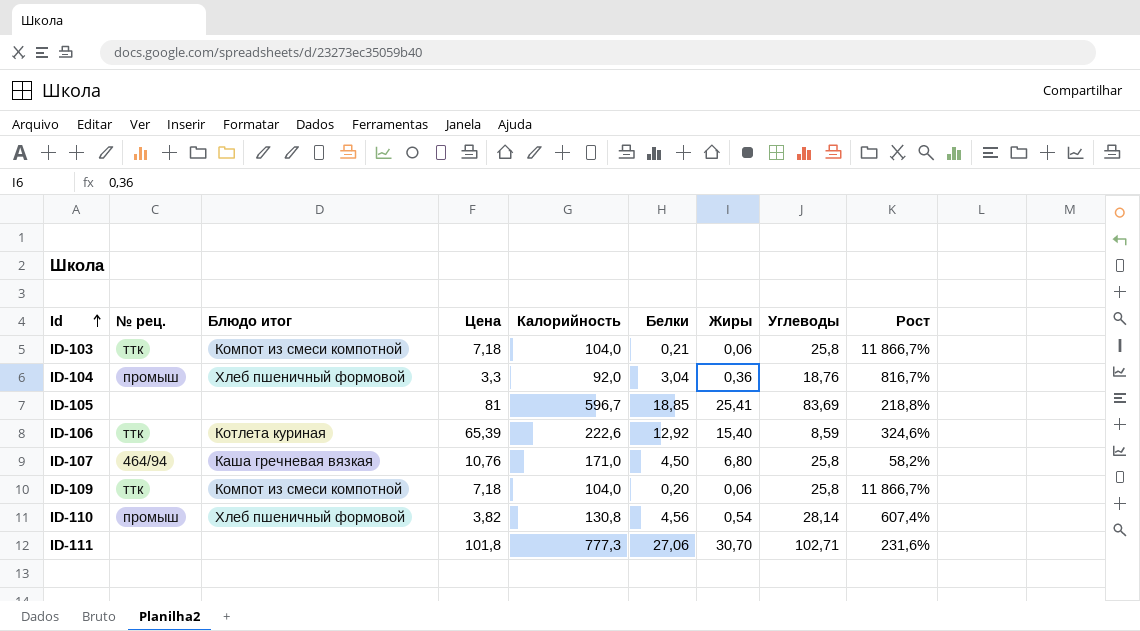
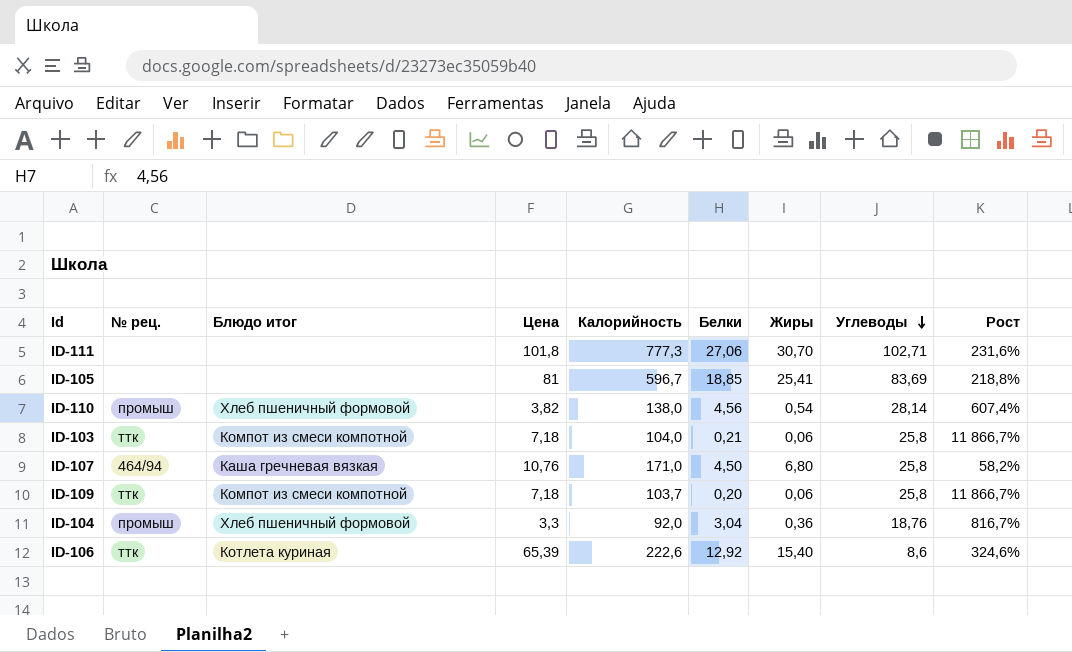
row order: Id ascending -> Углеводы descending
ID-110 | Калорийность: 130,8 -> 138,0
ID-109 | Калорийность: 104,0 -> 103,7
ID-106 | Углеводы: 8,59 -> 8,6

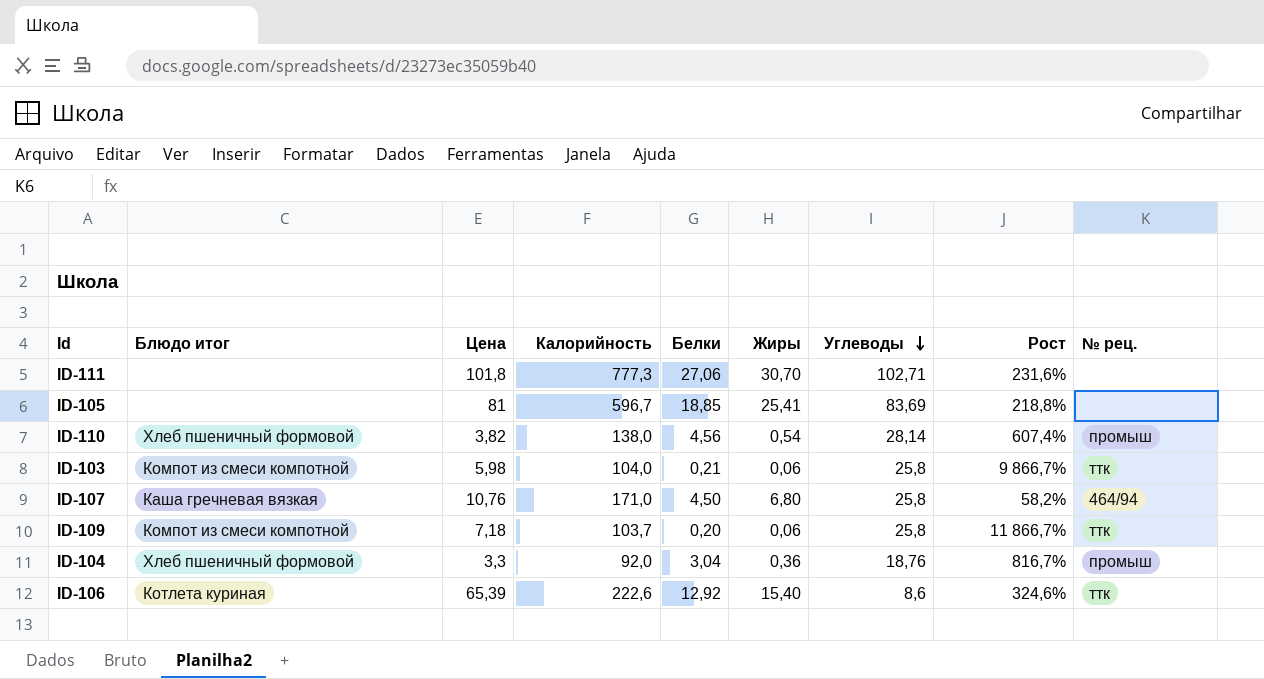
column № рец. | position: 2 -> 9
ID-103 | Цена: 7,18 -> 5,98
ID-103 | Рост: 11 866,7% -> 9 866,7%

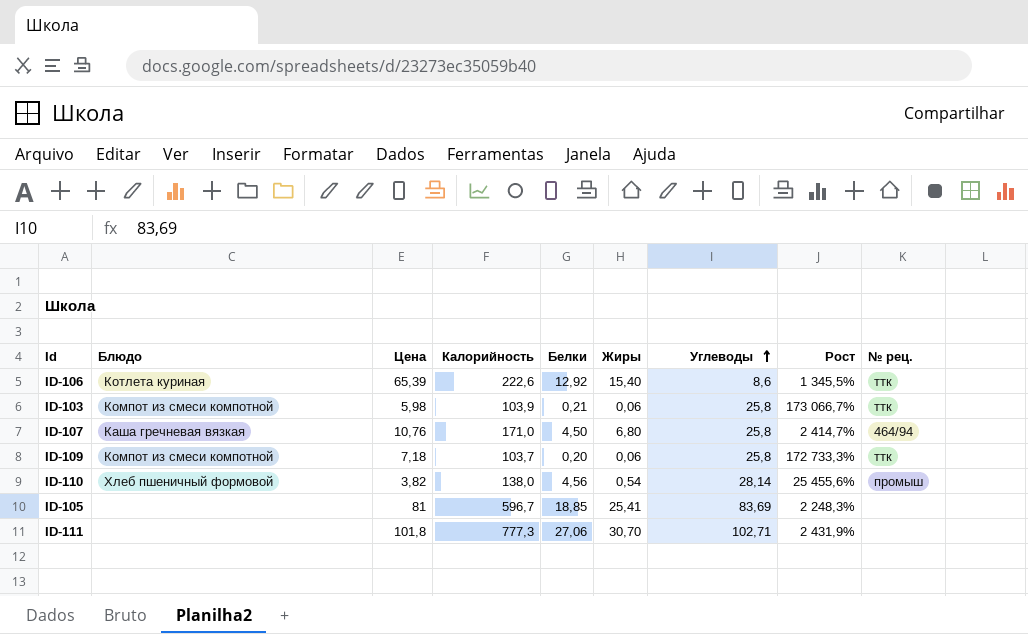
row order: Углеводы descending -> Углеводы ascending
column name: Блюдо итог -> Блюдо
column Рост | formula: ([Цена] - [Жиры]) / [Жиры] -> ([Калорийность] - [Жиры]) / [Жиры]
row ID-104: Хлеб пшеничный формовой | 3,3 | 92,0 | 3,04 | 0,36 | 18,76 | 816,7% | промыш -> none
ID-103 | Калорийность: 104,0 -> 103,9

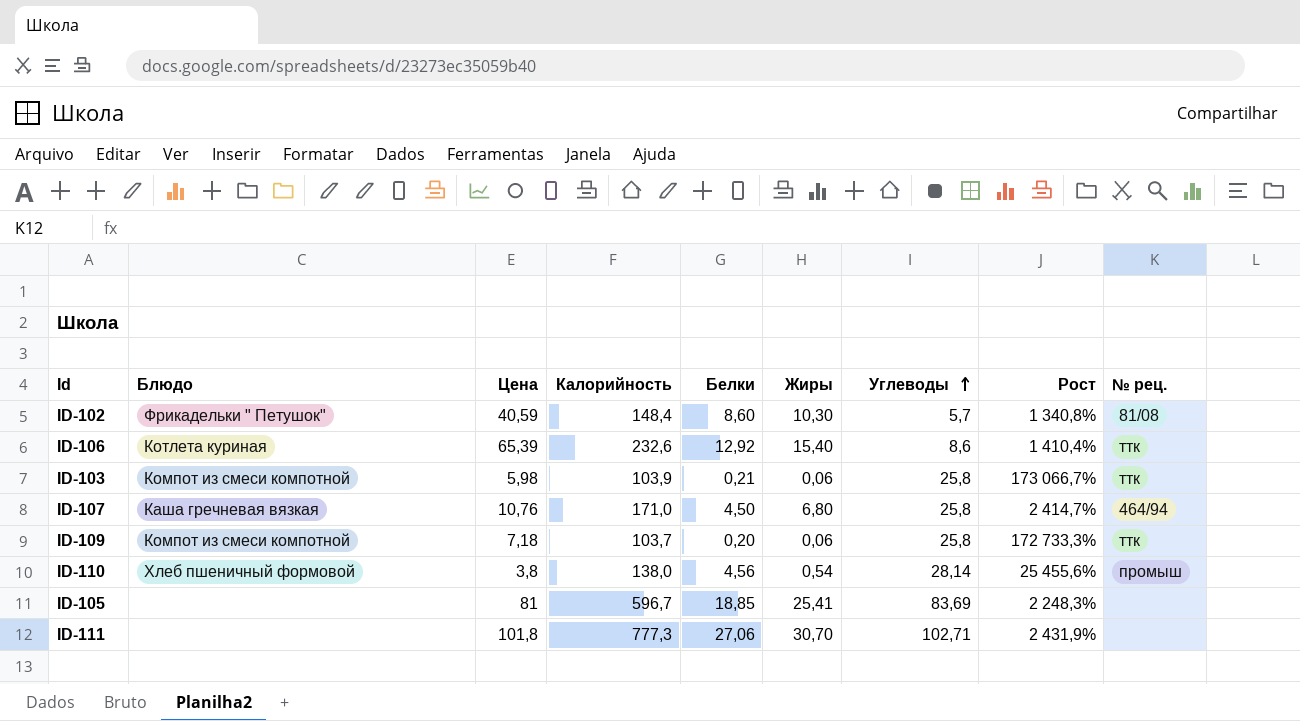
row ID-102: none -> Фрикадельки " Петушок" | 40,59 | 148,4 | 8,60 | 10,30 | 5,7 | 1 340,8% | 81/08
ID-106 | Калорийность: 222,6 -> 232,6
ID-106 | Рост: 1 345,5% -> 1 410,4%
ID-110 | Цена: 3,82 -> 3,8

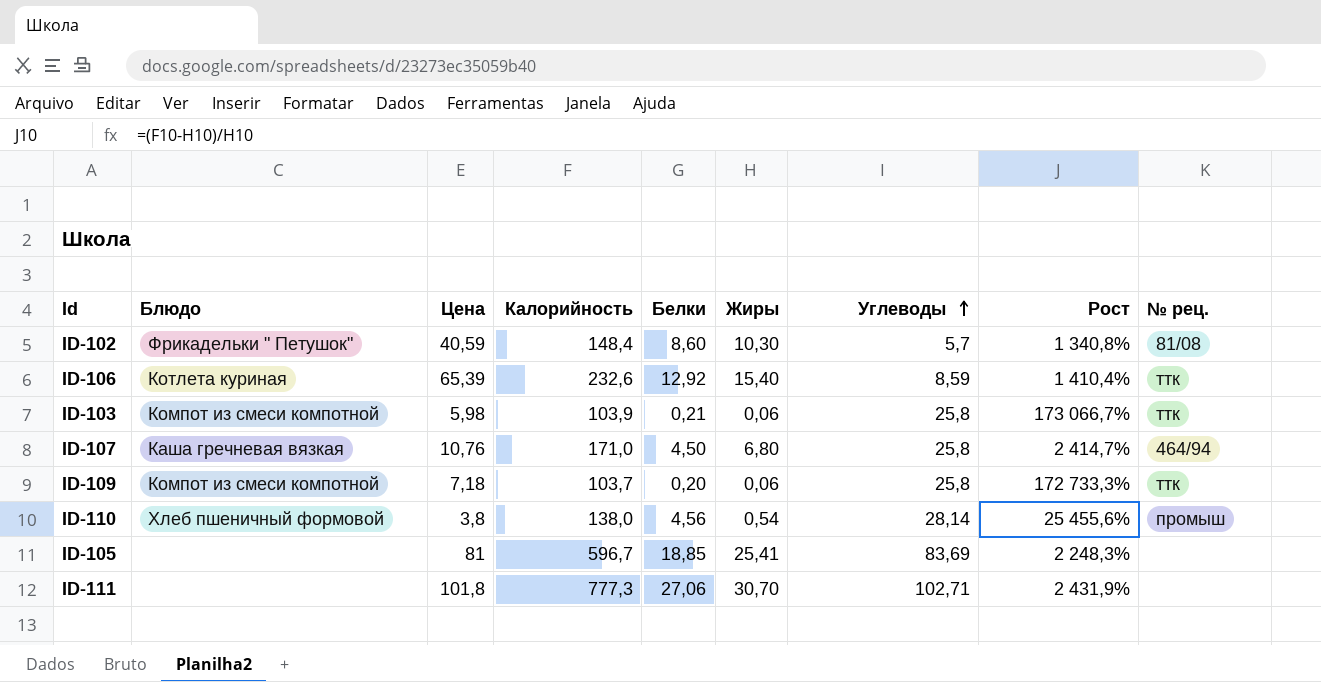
ID-106 | Углеводы: 8,6 -> 8,59

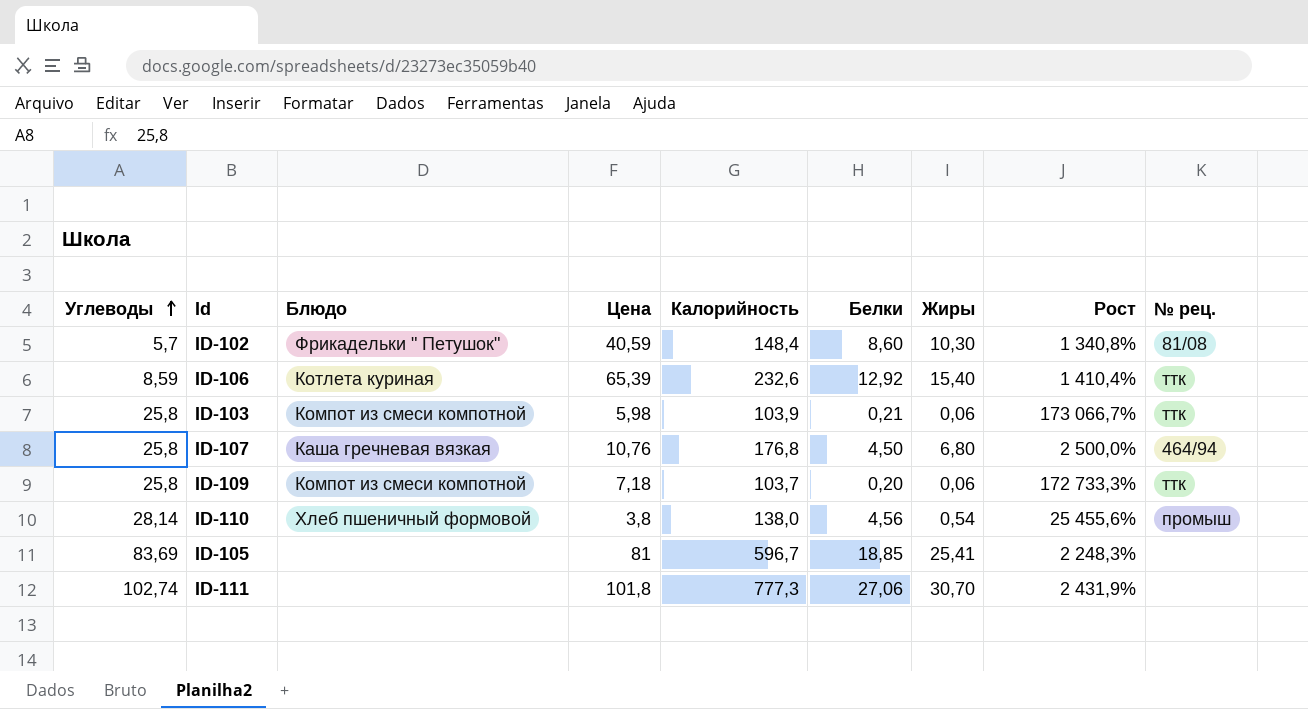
column Углеводы | position: 7 -> 1
ID-107 | Калорийность: 171,0 -> 176,8
ID-107 | Рост: 2 414,7% -> 2 500,0%
ID-111 | Углеводы: 102,71 -> 102,74

